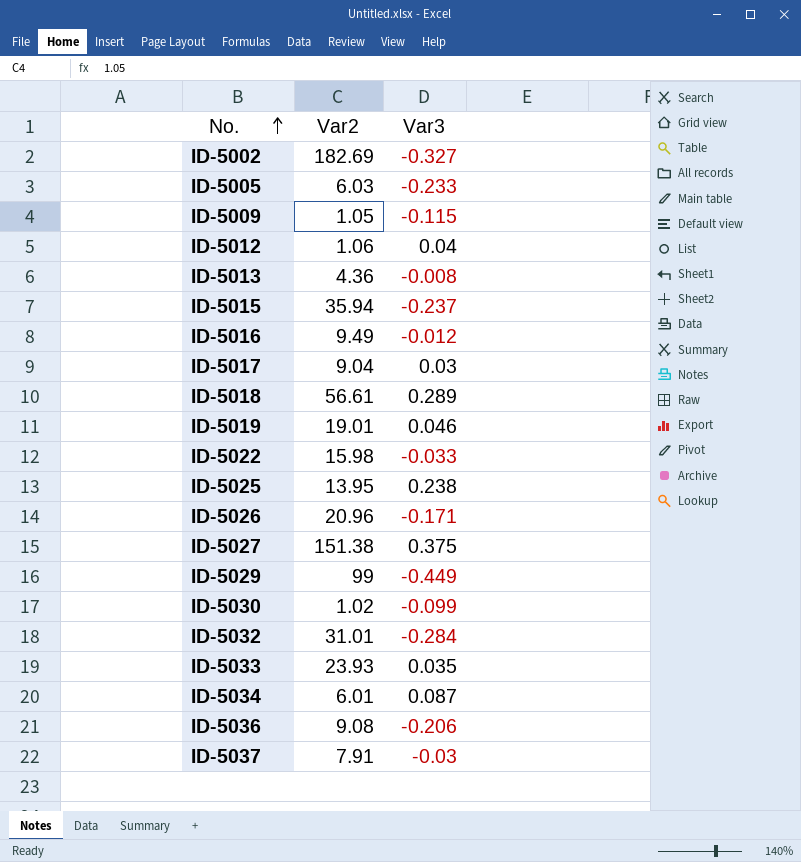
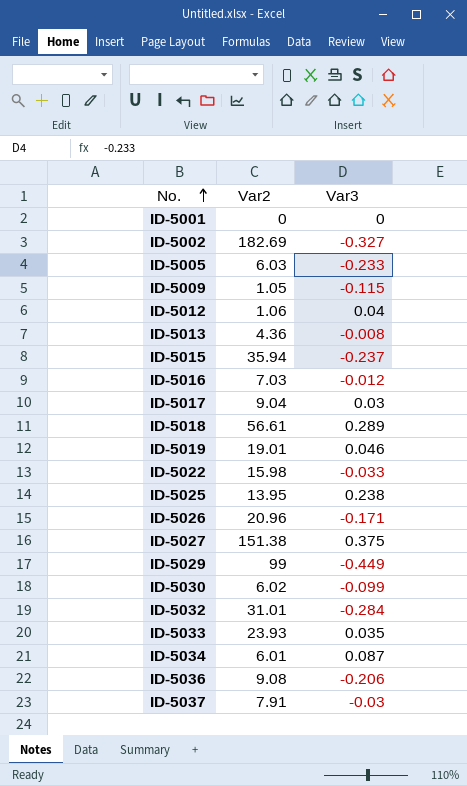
row ID-5001: none -> 0 | 0
ID-5016 | Var2: 9.49 -> 7.03
ID-5030 | Var2: 1.02 -> 6.02

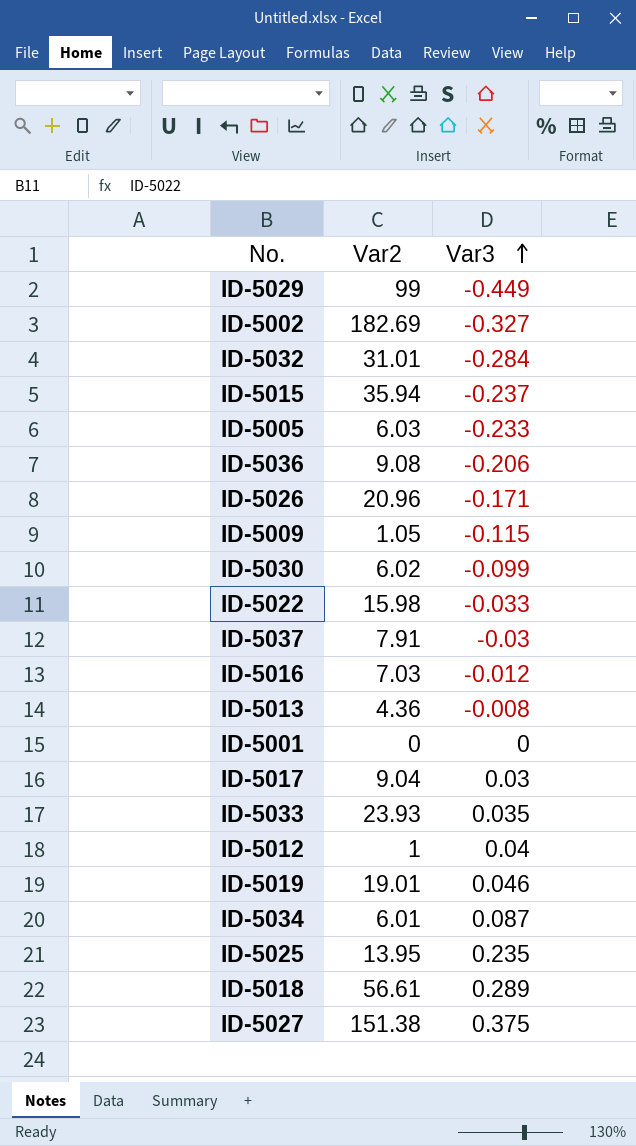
row order: No. ascending -> Var3 ascending
ID-5012 | Var2: 1.06 -> 1
ID-5025 | Var3: 0.238 -> 0.235

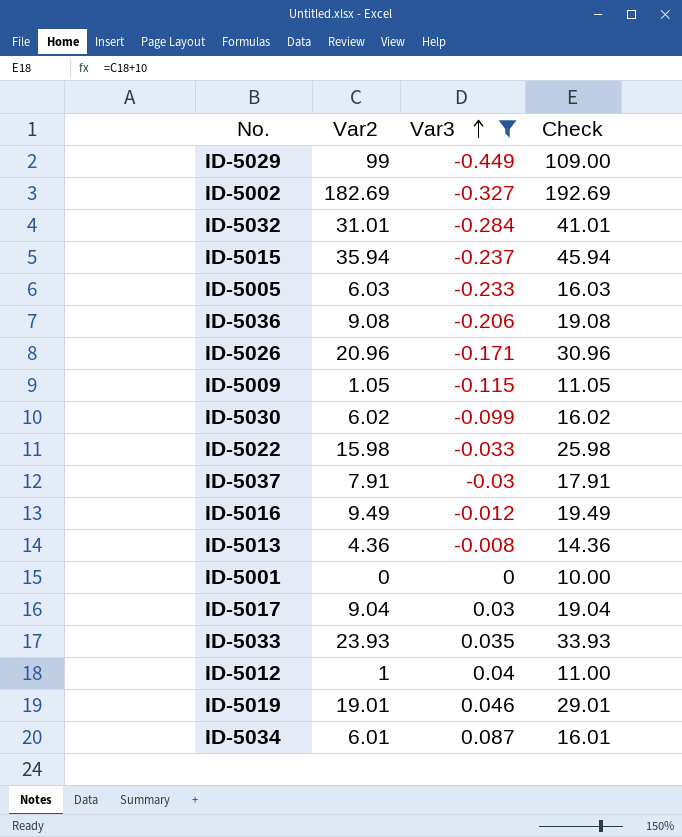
filter: none -> Var3 <= 0.087
column Check | formula: none -> [Var2] + 10
ID-5016 | Var2: 7.03 -> 9.49

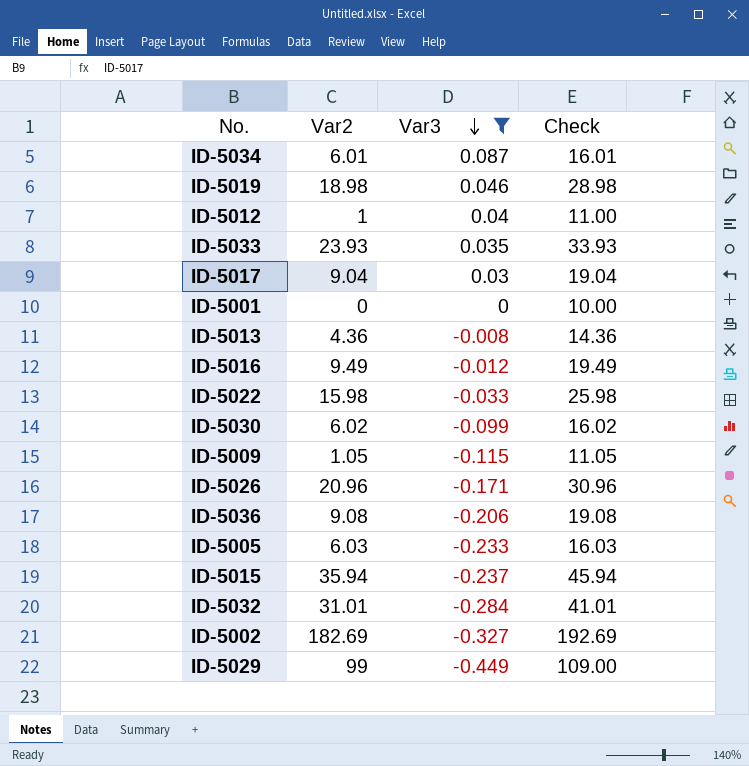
row order: Var3 ascending -> Var3 descending
row ID-5037: 7.91 | -0.03 | 17.91 -> none
ID-5019 | Var2: 19.01 -> 18.98
ID-5019 | Check: 29.01 -> 28.98

